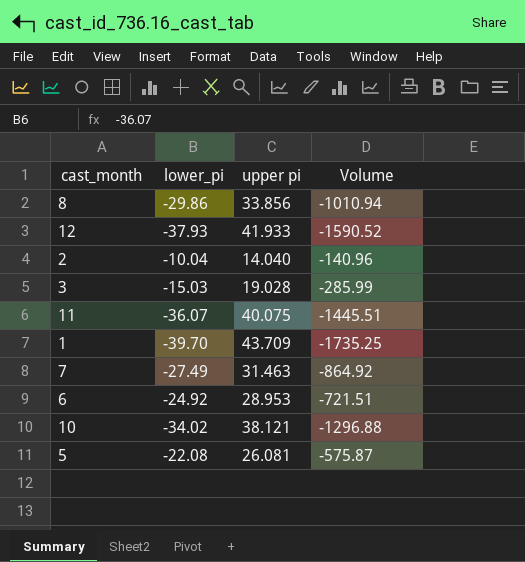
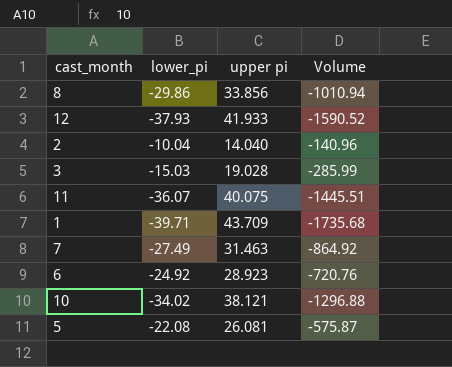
1 | lower_pi: -39.70 -> -39.71
1 | Volume: -1735.25 -> -1735.68
6 | upper pi: 28.953 -> 28.923
6 | Volume: -721.51 -> -720.76

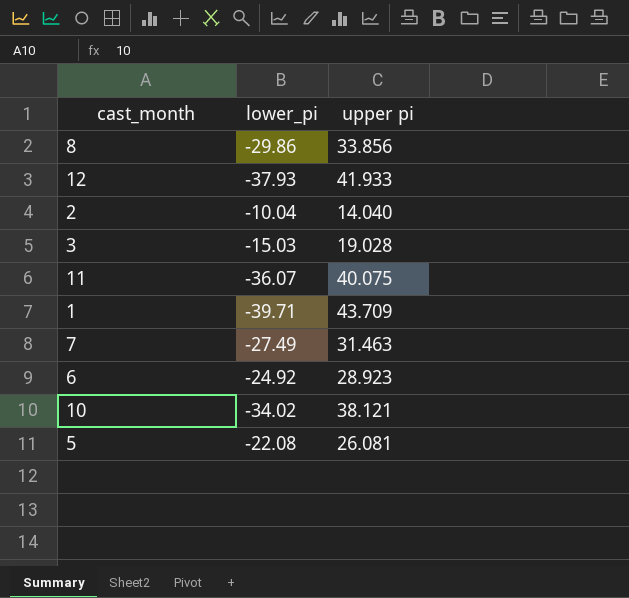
column Volume | formula: [lower_pi] * [upper pi] -> none

